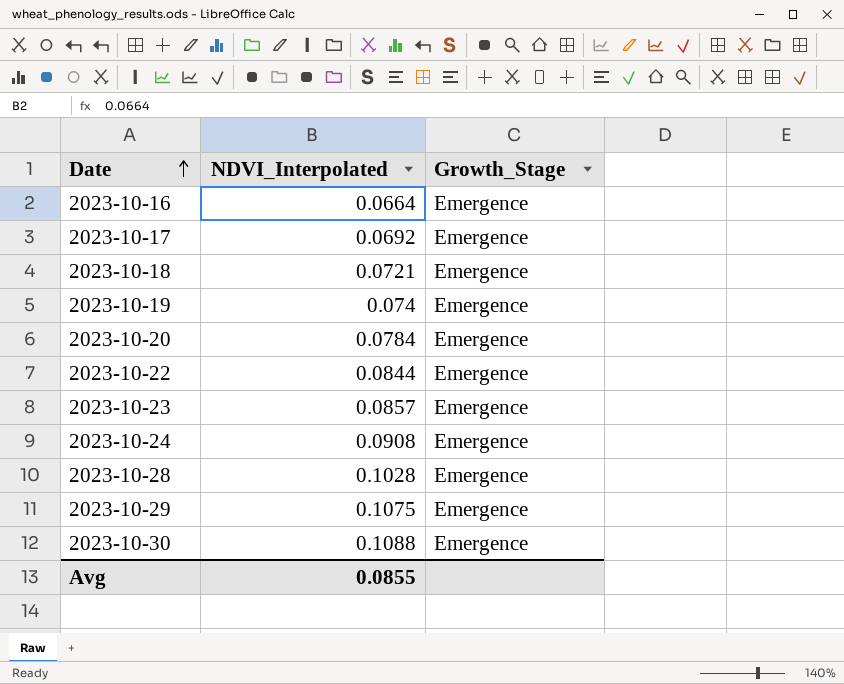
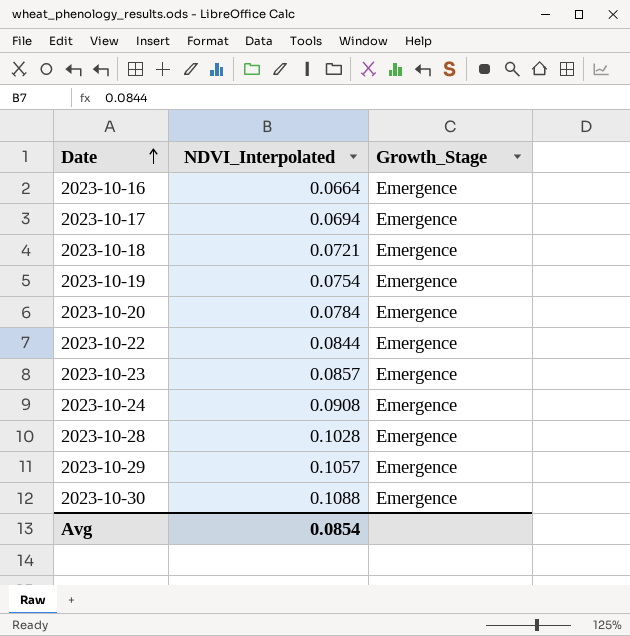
2023-10-17 | NDVI_Interpolated: 0.0692 -> 0.0694
2023-10-19 | NDVI_Interpolated: 0.074 -> 0.0754
2023-10-29 | NDVI_Interpolated: 0.1075 -> 0.1057
Avg | NDVI_Interpolated: 0.0855 -> 0.0854

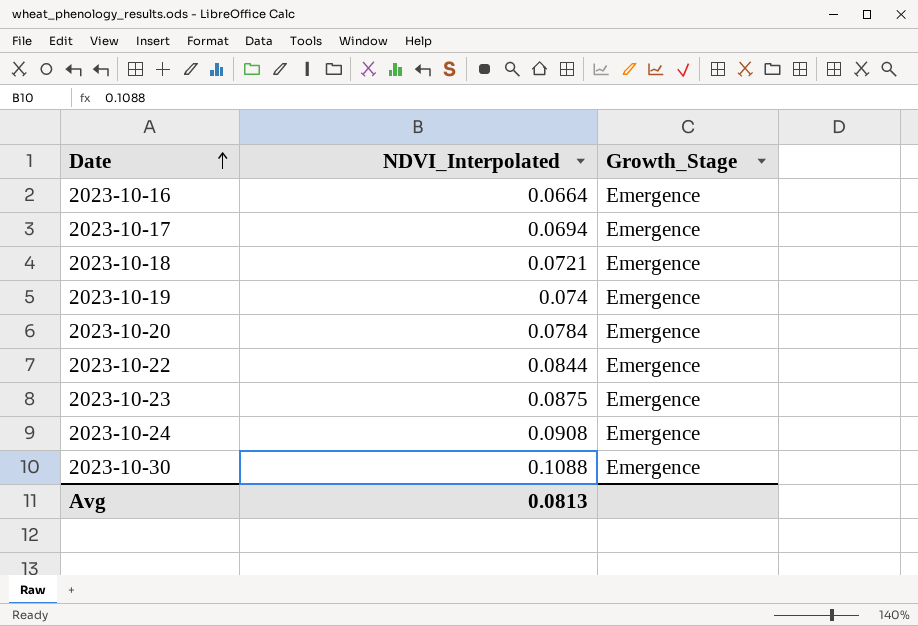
row 2023-10-28: 0.1028 | Emergence -> none
row 2023-10-29: 0.1057 | Emergence -> none
2023-10-19 | NDVI_Interpolated: 0.0754 -> 0.074
2023-10-23 | NDVI_Interpolated: 0.0857 -> 0.0875
Avg | NDVI_Interpolated: 0.0854 -> 0.0813

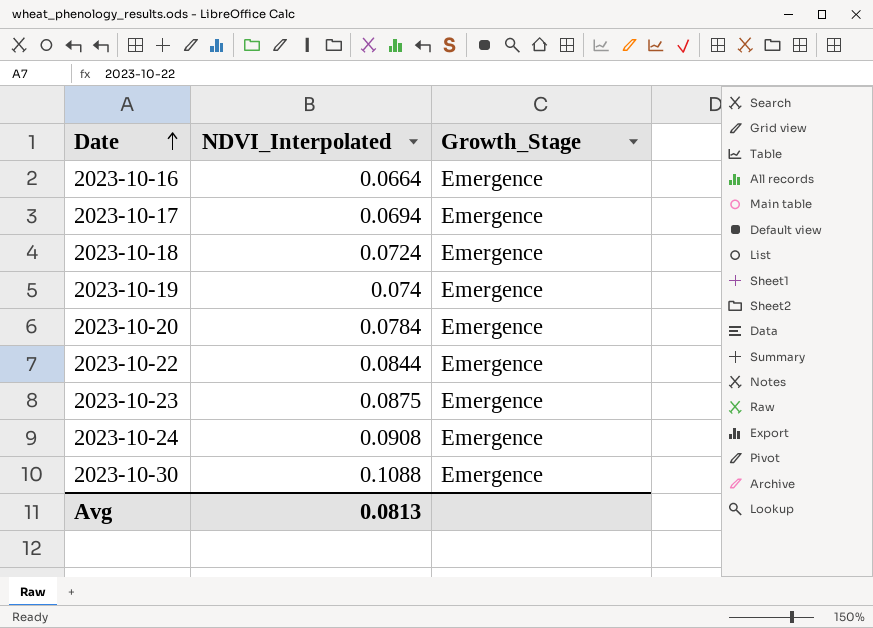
2023-10-18 | NDVI_Interpolated: 0.0721 -> 0.0724

